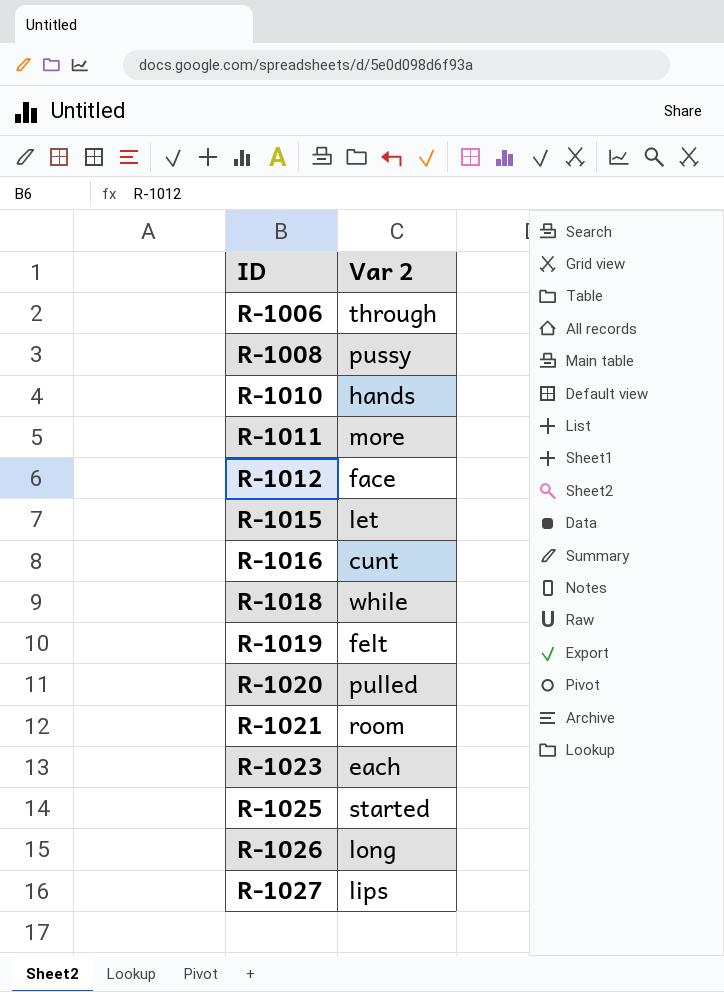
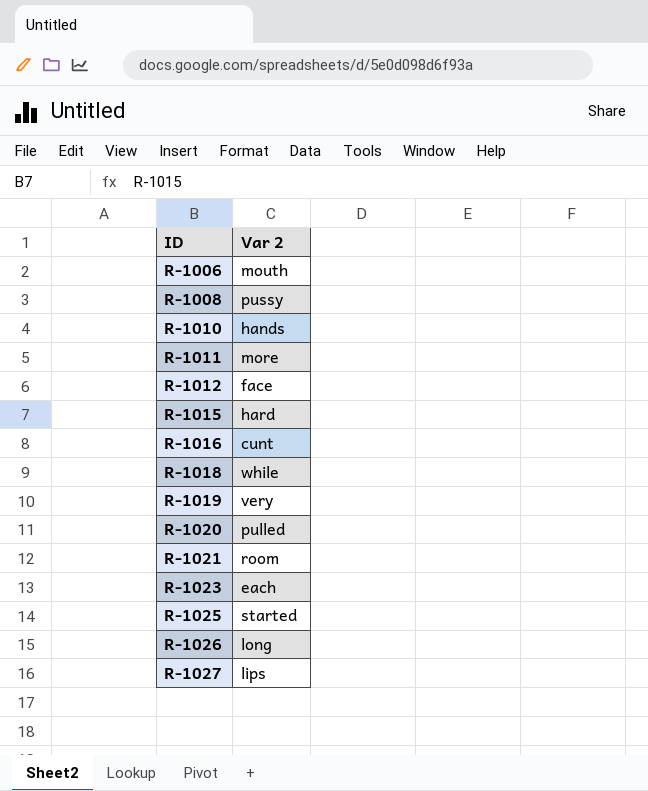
R-1006 | Var 2: through -> mouth
R-1015 | Var 2: let -> hard
R-1019 | Var 2: felt -> very

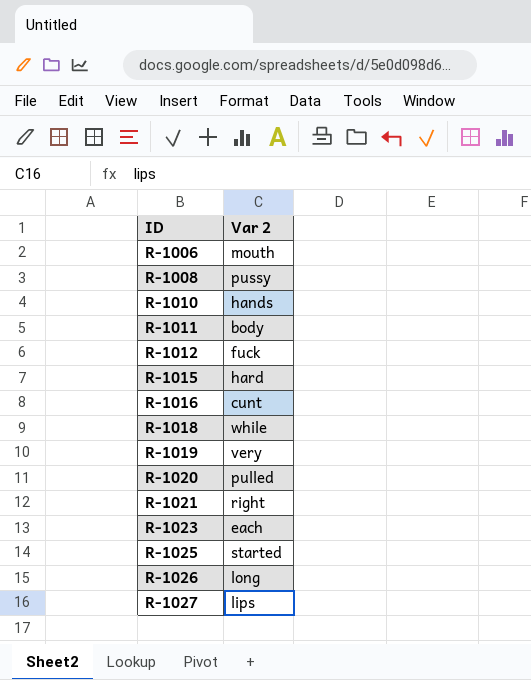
R-1011 | Var 2: more -> body
R-1012 | Var 2: face -> fuck
R-1021 | Var 2: room -> right

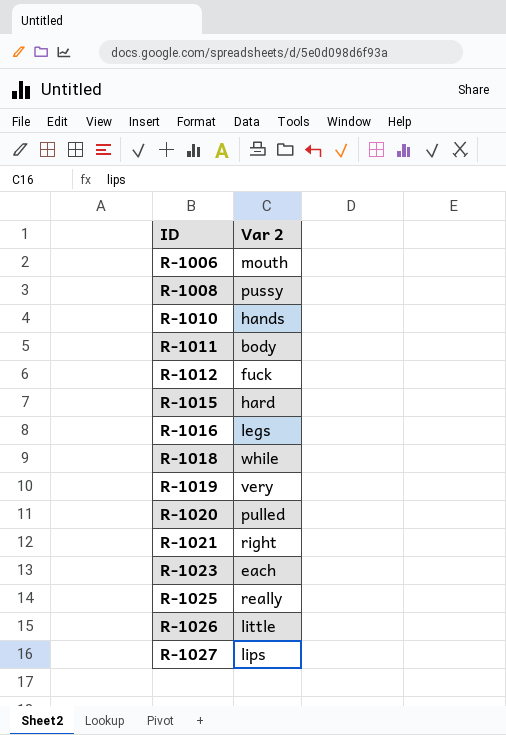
R-1016 | Var 2: cunt -> legs
R-1025 | Var 2: started -> really
R-1026 | Var 2: long -> little

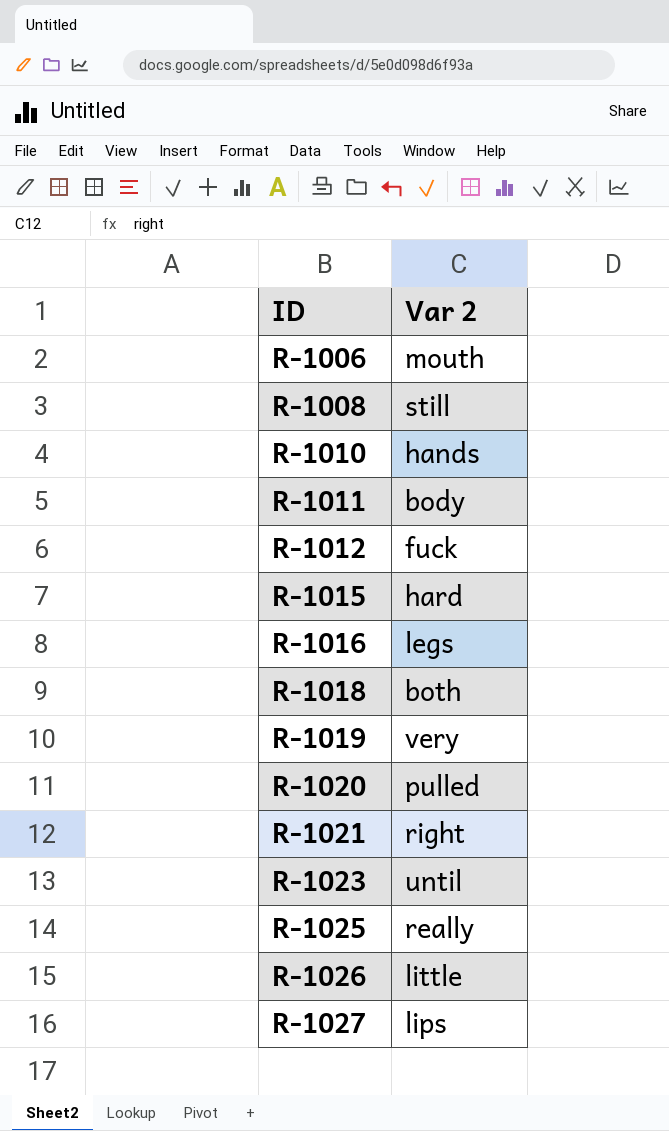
R-1008 | Var 2: pussy -> still
R-1018 | Var 2: while -> both
R-1023 | Var 2: each -> until

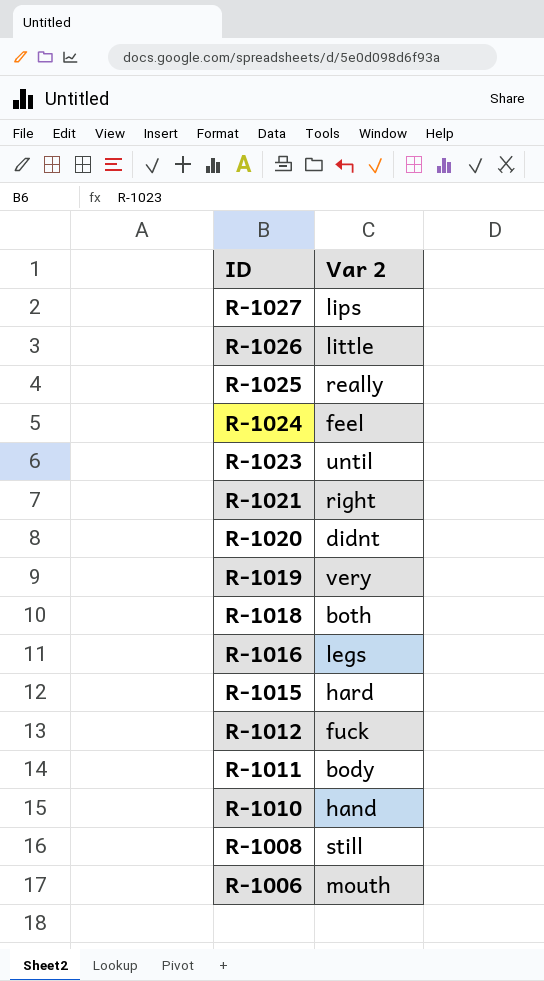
row order: ID ascending -> ID descending
row R-1024: none -> feel
R-1020 | Var 2: pulled -> didnt
R-1010 | Var 2: hands -> hand

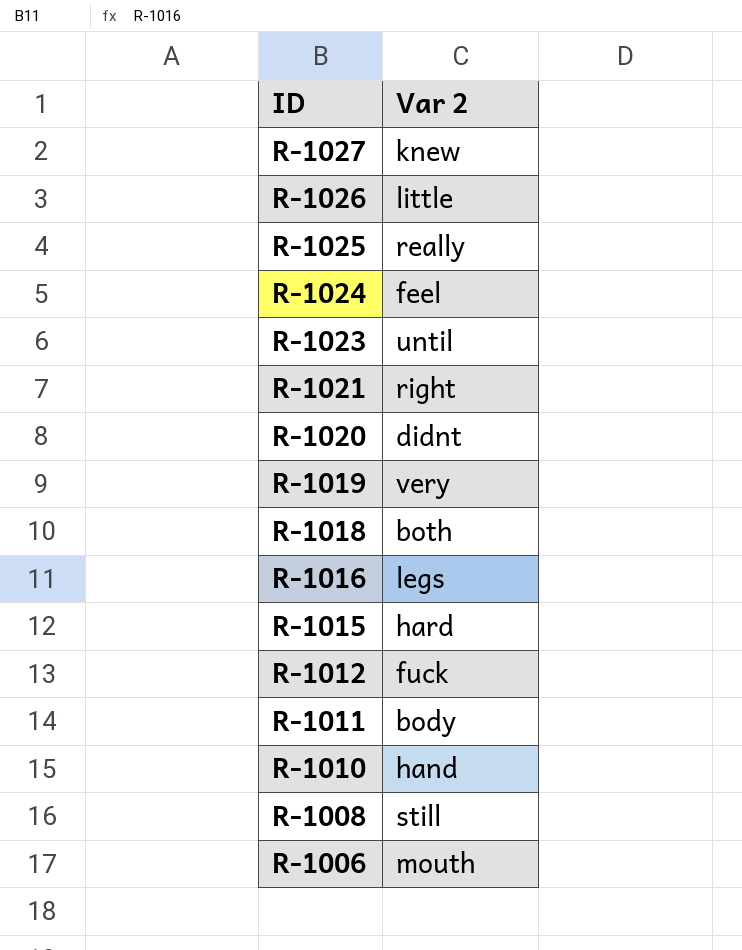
R-1027 | Var 2: lips -> knew

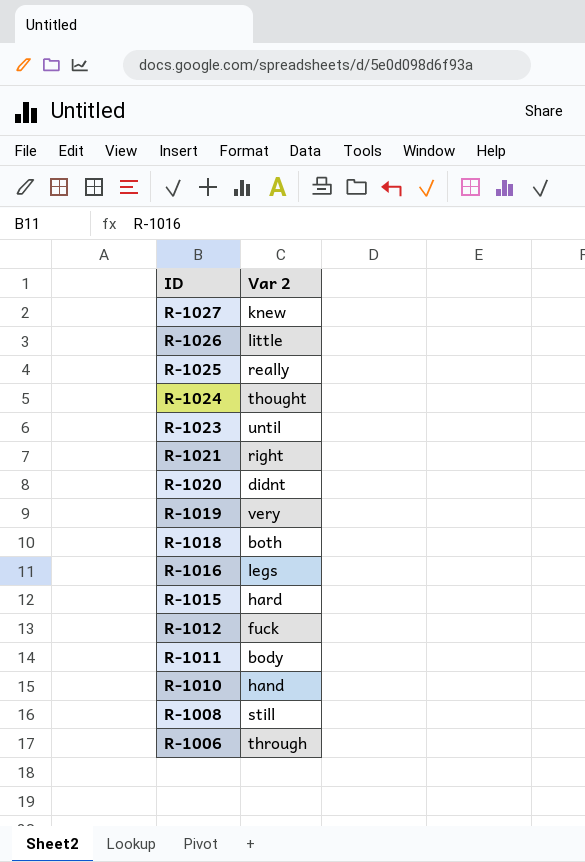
R-1024 | Var 2: feel -> thought
R-1006 | Var 2: mouth -> through

